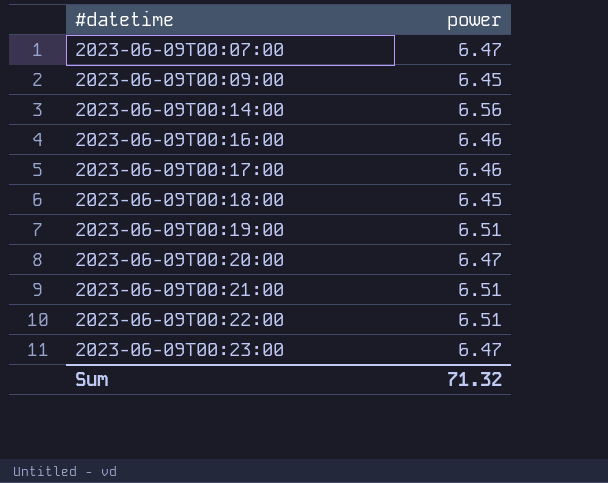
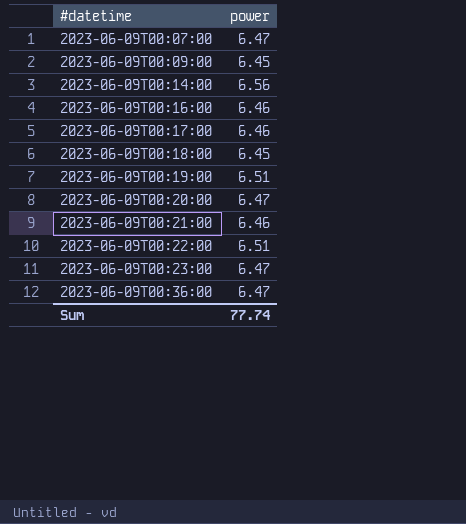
2023-06-09T00:21:00 | power: 6.51 -> 6.46
row 2023-06-09T00:36:00: none -> 6.47
Sum | power: 71.32 -> 77.74

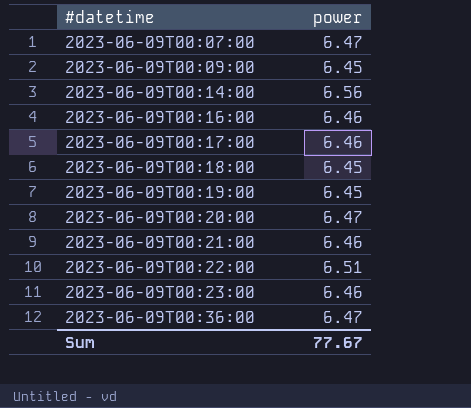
2023-06-09T00:19:00 | power: 6.51 -> 6.45
2023-06-09T00:23:00 | power: 6.47 -> 6.46
Sum | power: 77.74 -> 77.67

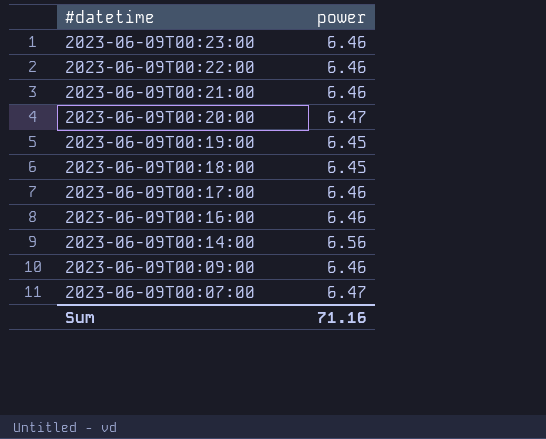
row order: #datetime ascending -> #datetime descending
row 2023-06-09T00:36:00: 6.47 -> none
2023-06-09T00:22:00 | power: 6.51 -> 6.46
2023-06-09T00:09:00 | power: 6.45 -> 6.46
Sum | power: 77.67 -> 71.16

